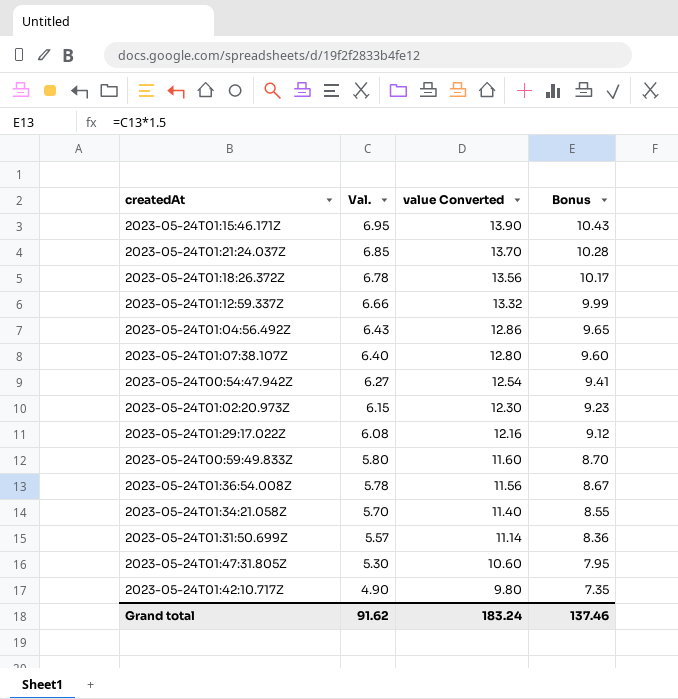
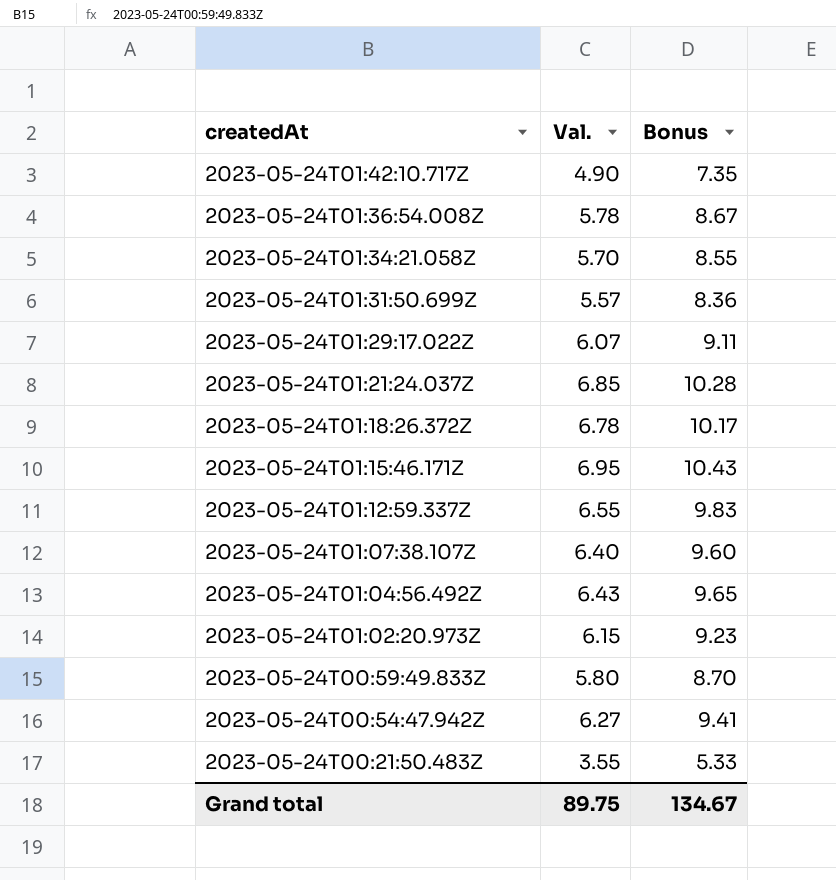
row order: Val. descending -> createdAt descending
column value Converted | formula: [Val.] * 2 -> none
row 2023-05-24T01:47:31.805Z: 5.30 | 10.60 | 7.95 -> none
2023-05-24T01:29:17.022Z | Val.: 6.08 -> 6.07
2023-05-24T01:29:17.022Z | Bonus: 9.12 -> 9.11
2023-05-24T01:12:59.337Z | Val.: 6.66 -> 6.55
2023-05-24T01:12:59.337Z | Bonus: 9.99 -> 9.83
row 2023-05-24T00:21:50.483Z: none -> 3.55 | 5.33
Grand total | Val.: 91.62 -> 89.75
Grand total | Bonus: 137.46 -> 134.67

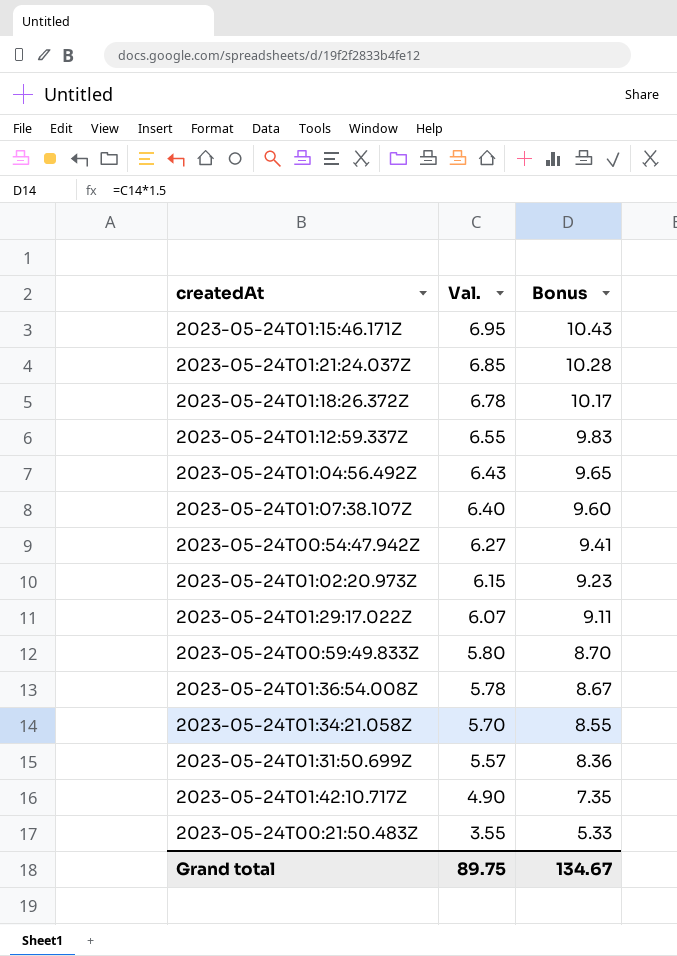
row order: createdAt descending -> Val. descending

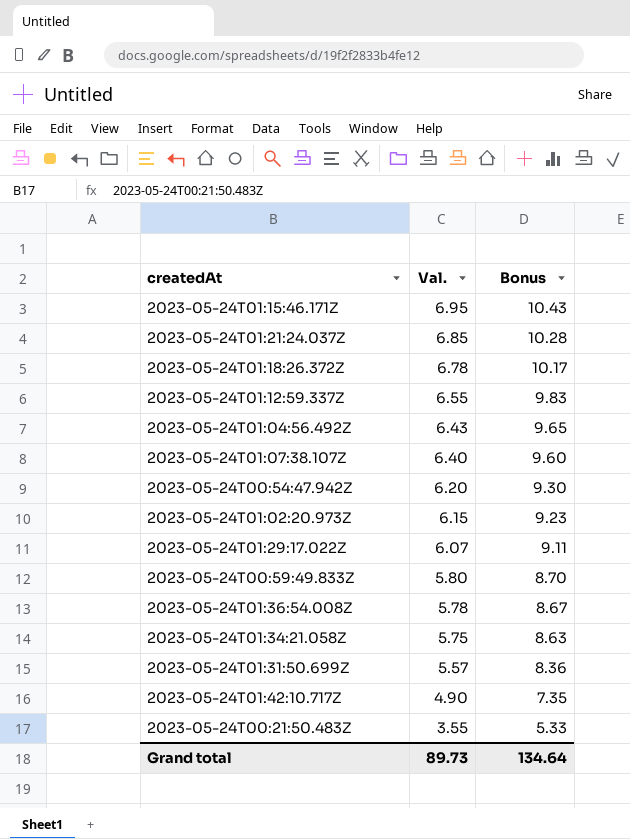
2023-05-24T00:54:47.942Z | Val.: 6.27 -> 6.20
2023-05-24T00:54:47.942Z | Bonus: 9.41 -> 9.30
2023-05-24T01:34:21.058Z | Val.: 5.70 -> 5.75
2023-05-24T01:34:21.058Z | Bonus: 8.55 -> 8.63
Grand total | Val.: 89.75 -> 89.73
Grand total | Bonus: 134.67 -> 134.64

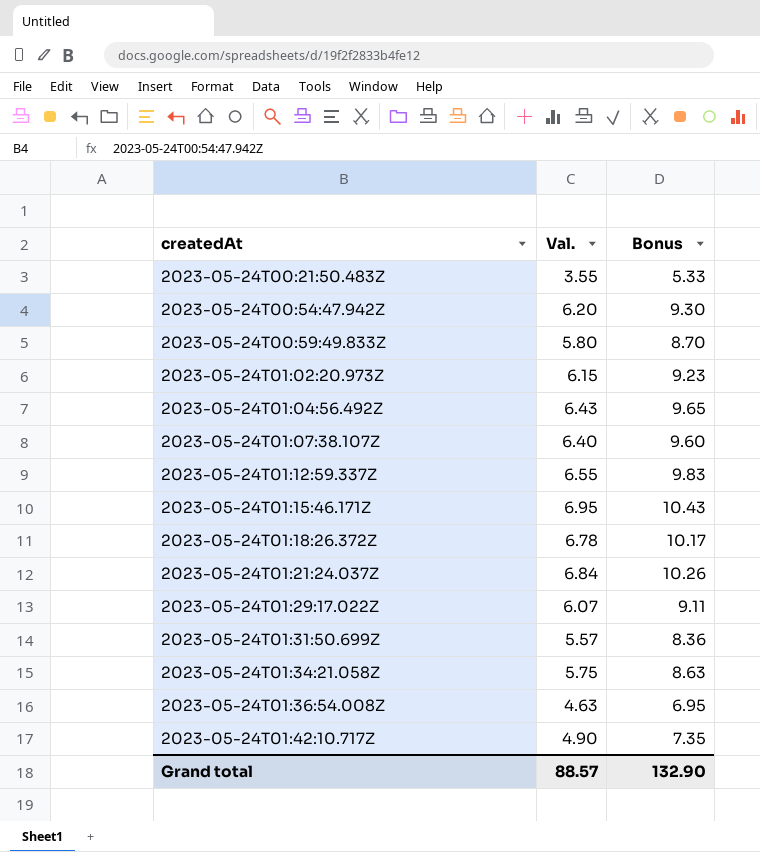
row order: Val. descending -> createdAt ascending
2023-05-24T01:21:24.037Z | Val.: 6.85 -> 6.84
2023-05-24T01:21:24.037Z | Bonus: 10.28 -> 10.26
2023-05-24T01:36:54.008Z | Val.: 5.78 -> 4.63
2023-05-24T01:36:54.008Z | Bonus: 8.67 -> 6.95
Grand total | Val.: 89.73 -> 88.57
Grand total | Bonus: 134.64 -> 132.90

